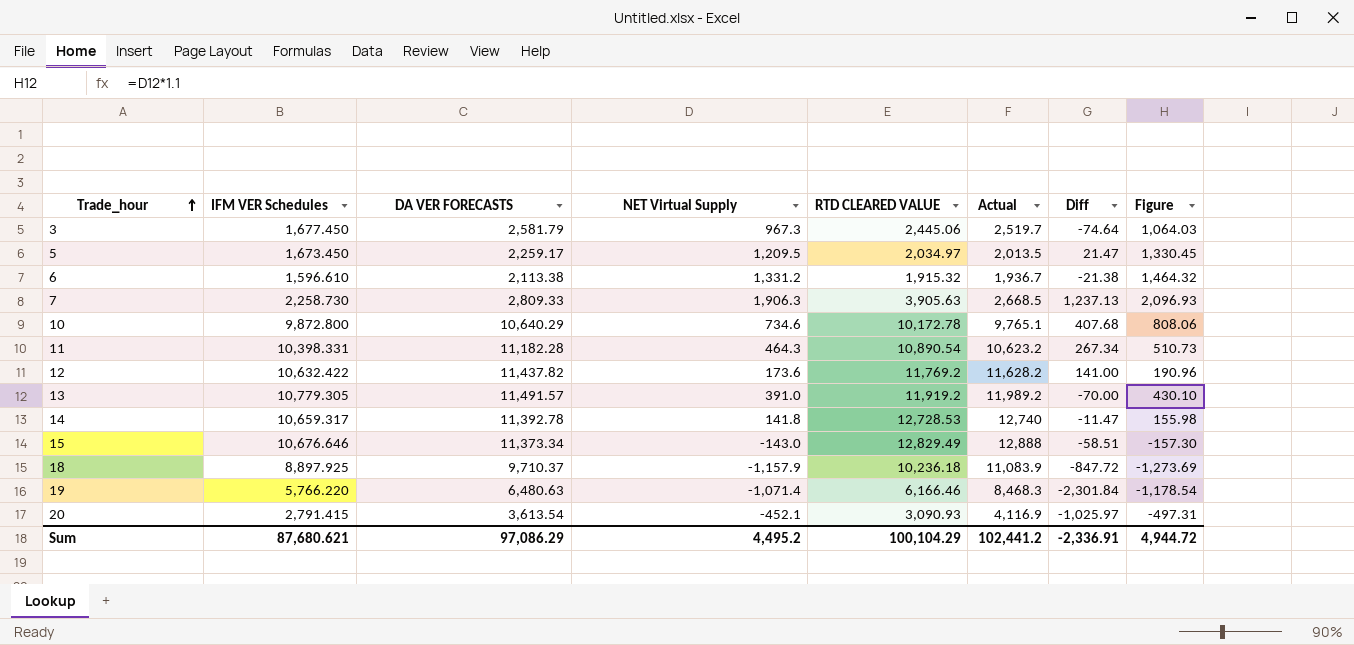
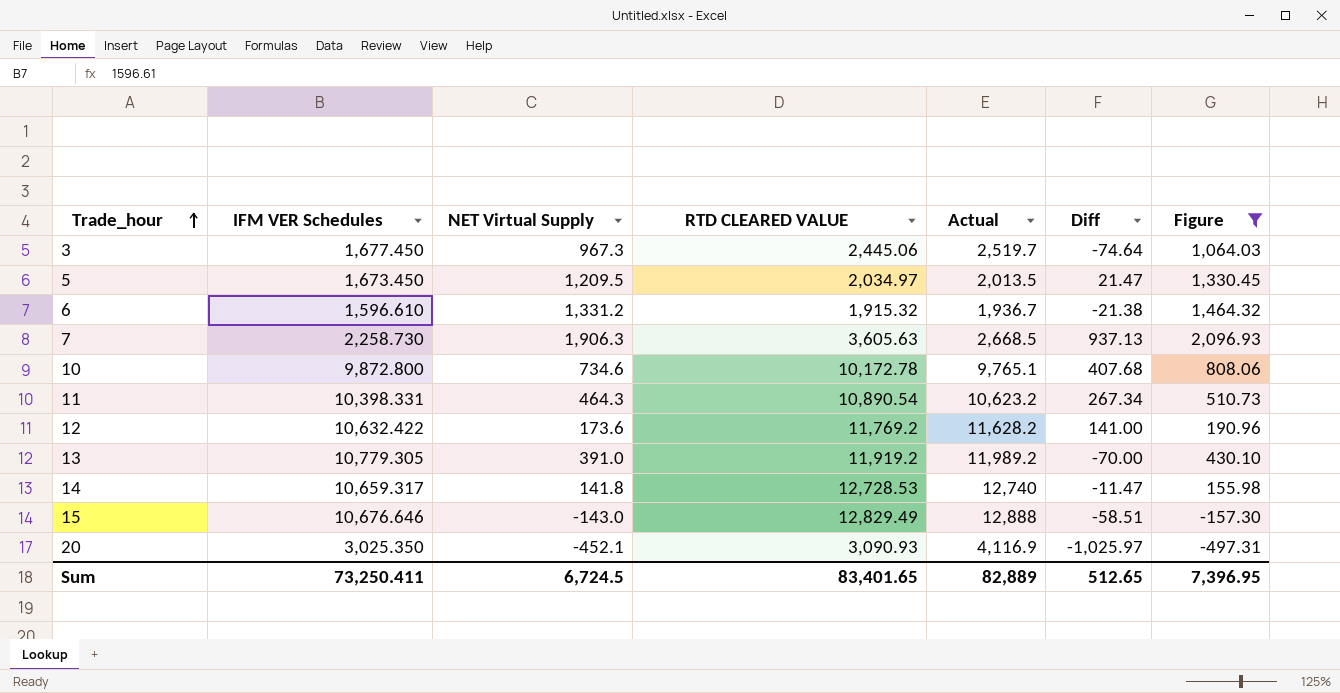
filter: none -> Figure >= -497.31
column DA VER FORECASTS | position: 3 -> none
7 | RTD CLEARED VALUE: 3,905.63 -> 3,605.63
7 | Diff: 1,237.13 -> 937.13
20 | IFM VER Schedules: 2,791.415 -> 3,025.350
Sum | IFM VER Schedules: 87,680.621 -> 73,250.411
Sum | NET Virtual Supply: 4,495.2 -> 6,724.5
Sum | RTD CLEARED VALUE: 100,104.29 -> 83,401.65
Sum | Actual: 102,441.2 -> 82,889
Sum | Diff: -2,336.91 -> 512.65
Sum | Figure: 4,944.72 -> 7,396.95

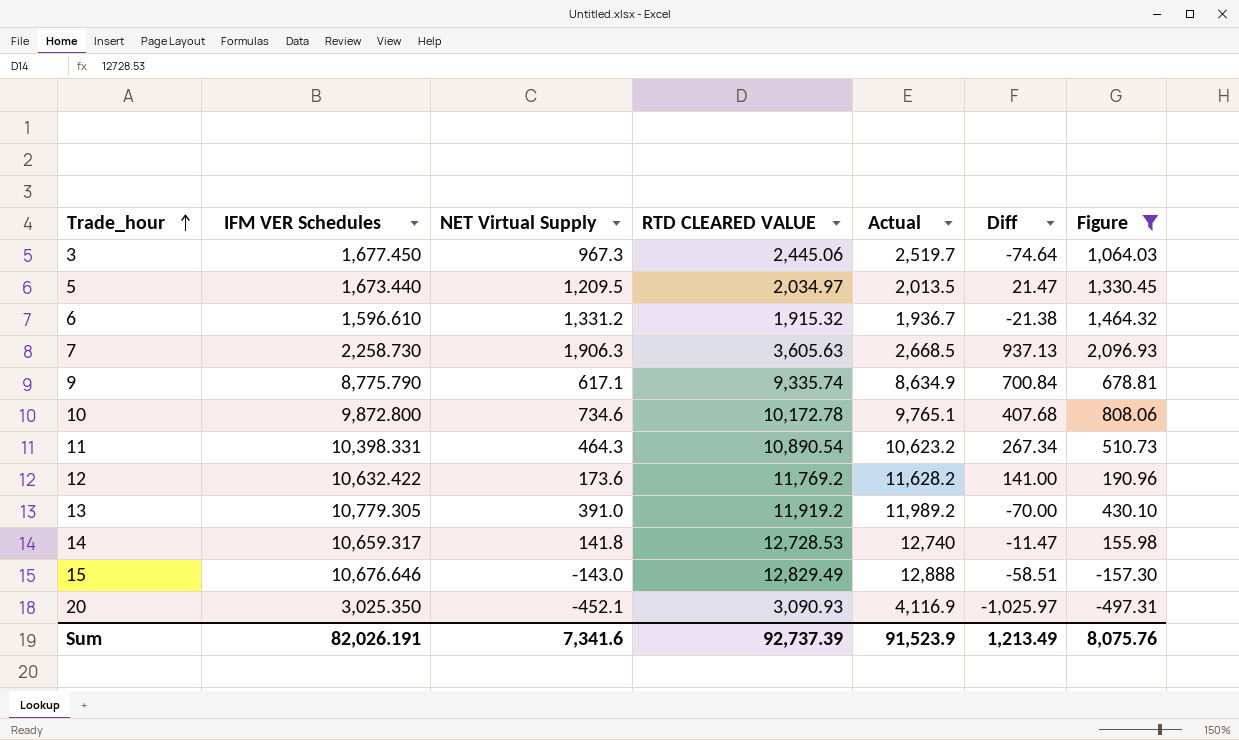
5 | IFM VER Schedules: 1,673.450 -> 1,673.440
row 9: none -> 8,775.790 | 617.1 | 9,335.74 | 8,634.9 | 700.84 | 678.81
Sum | IFM VER Schedules: 73,250.411 -> 82,026.191
Sum | NET Virtual Supply: 6,724.5 -> 7,341.6
Sum | RTD CLEARED VALUE: 83,401.65 -> 92,737.39
Sum | Actual: 82,889 -> 91,523.9
Sum | Diff: 512.65 -> 1,213.49
Sum | Figure: 7,396.95 -> 8,075.76

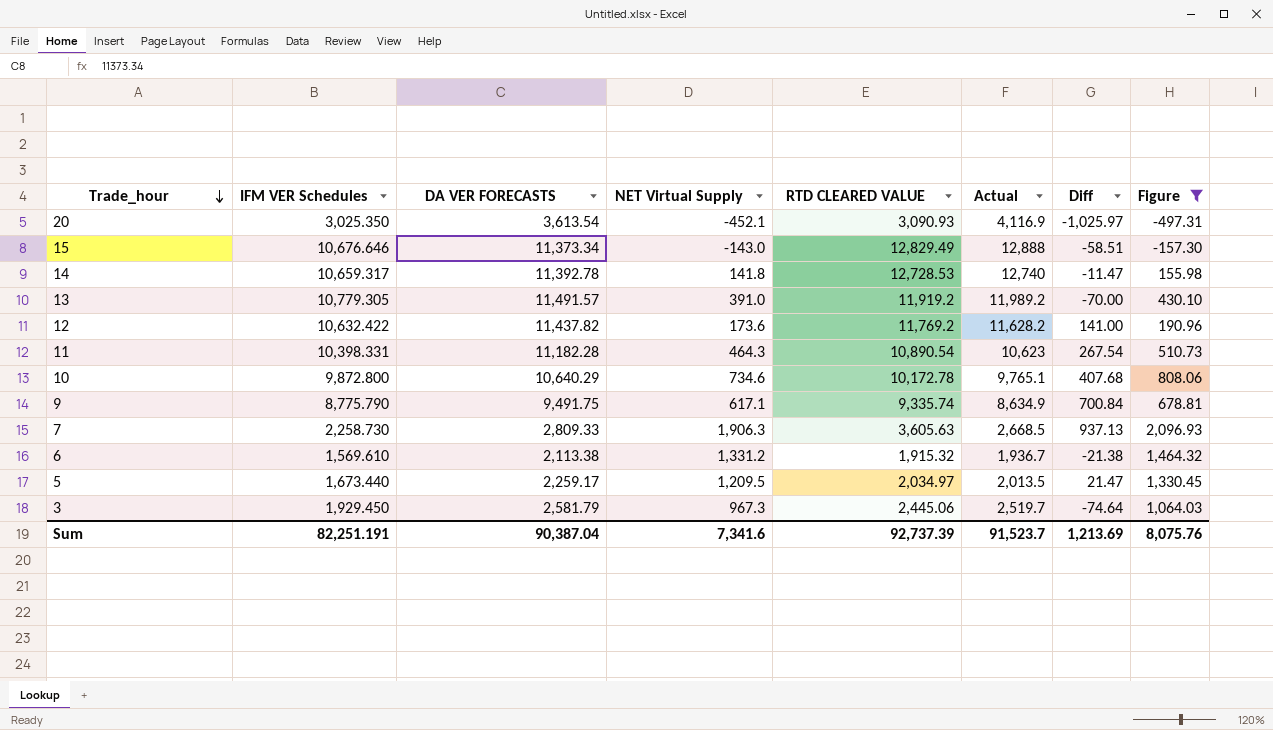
row order: Trade_hour ascending -> Trade_hour descending
column DA VER FORECASTS | position: none -> 3
11 | Actual: 10,623.2 -> 10,623
11 | Diff: 267.34 -> 267.54
6 | IFM VER Schedules: 1,596.610 -> 1,569.610
3 | IFM VER Schedules: 1,677.450 -> 1,929.450
Sum | IFM VER Schedules: 82,026.191 -> 82,251.191
Sum | Actual: 91,523.9 -> 91,523.7
Sum | Diff: 1,213.49 -> 1,213.69

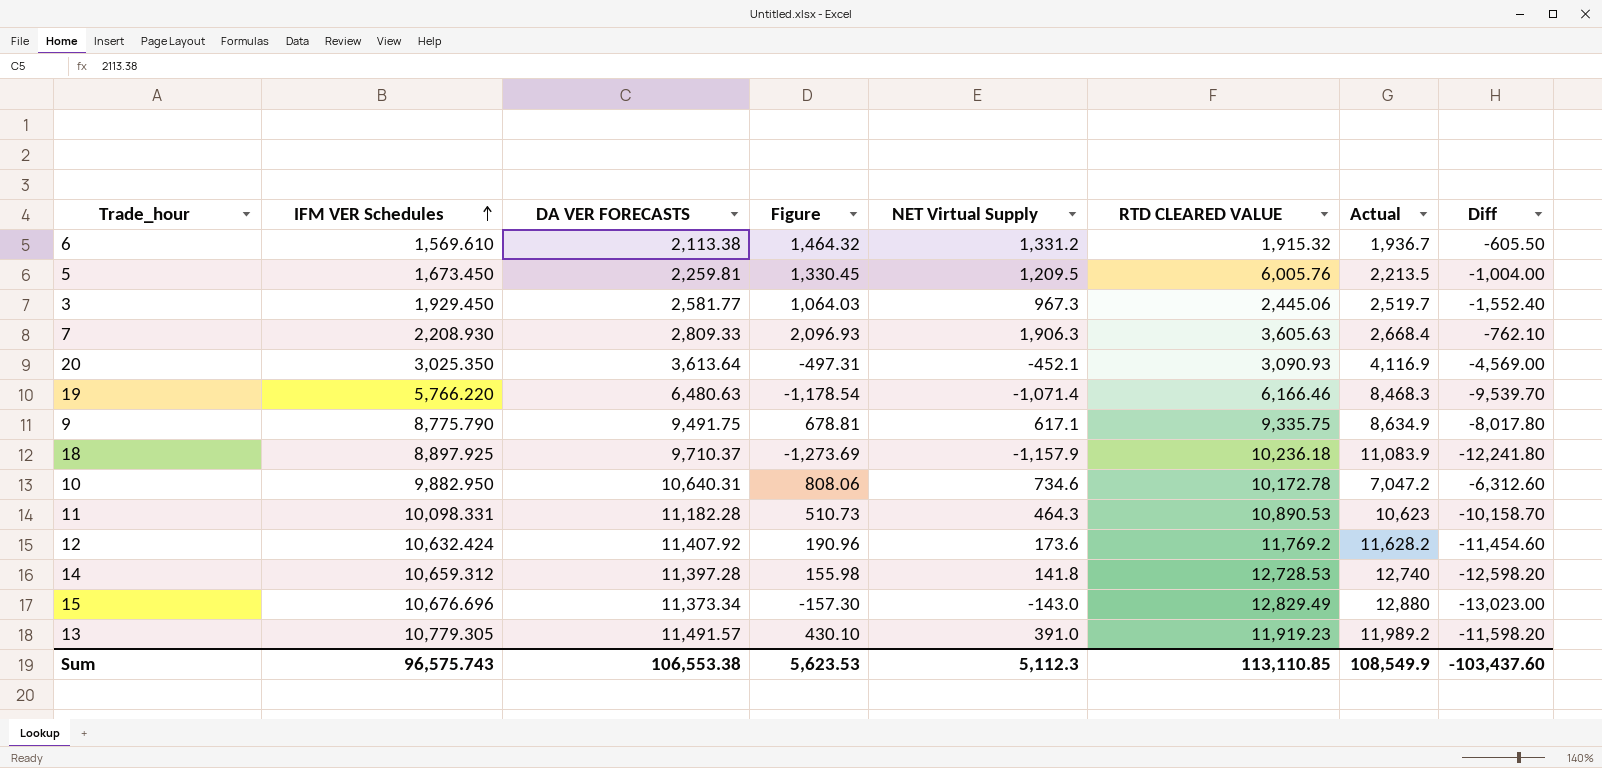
filter: Figure >= -497.31 -> none
row order: Trade_hour descending -> IFM VER Schedules ascending
column Figure | position: 8 -> 4
column Diff | formula: [RTD CLEARED VALUE] - [Actual] -> [NET Virtual Supply] - [Actual]
5 | IFM VER Schedules: 1,673.440 -> 1,673.450
5 | DA VER FORECASTS: 2,259.17 -> 2,259.81
5 | RTD CLEARED VALUE: 2,034.97 -> 6,005.76
5 | Actual: 2,013.5 -> 2,213.5
3 | DA VER FORECASTS: 2,581.79 -> 2,581.77
7 | IFM VER Schedules: 2,258.730 -> 2,208.930
7 | Actual: 2,668.5 -> 2,668.4
20 | DA VER FORECASTS: 3,613.54 -> 3,613.64
9 | RTD CLEARED VALUE: 9,335.74 -> 9,335.75
10 | IFM VER Schedules: 9,872.800 -> 9,882.950
10 | DA VER FORECASTS: 10,640.29 -> 10,640.31
10 | Actual: 9,765.1 -> 7,047.2
11 | IFM VER Schedules: 10,398.331 -> 10,098.331
11 | RTD CLEARED VALUE: 10,890.54 -> 10,890.53
12 | IFM VER Schedules: 10,632.422 -> 10,632.424
12 | DA VER FORECASTS: 11,437.82 -> 11,407.92
14 | IFM VER Schedules: 10,659.317 -> 10,659.312
14 | DA VER FORECASTS: 11,392.78 -> 11,397.28
15 | IFM VER Schedules: 10,676.646 -> 10,676.696
15 | Actual: 12,888 -> 12,880
13 | RTD CLEARED VALUE: 11,919.2 -> 11,919.23
Sum | IFM VER Schedules: 82,251.191 -> 96,575.743
Sum | DA VER FORECASTS: 90,387.04 -> 106,553.38
Sum | Figure: 8,075.76 -> 5,623.53
Sum | NET Virtual Supply: 7,341.6 -> 5,112.3
Sum | RTD CLEARED VALUE: 92,737.39 -> 113,110.85
Sum | Actual: 91,523.7 -> 108,549.9
Sum | Diff: 1,213.69 -> -103,437.60

